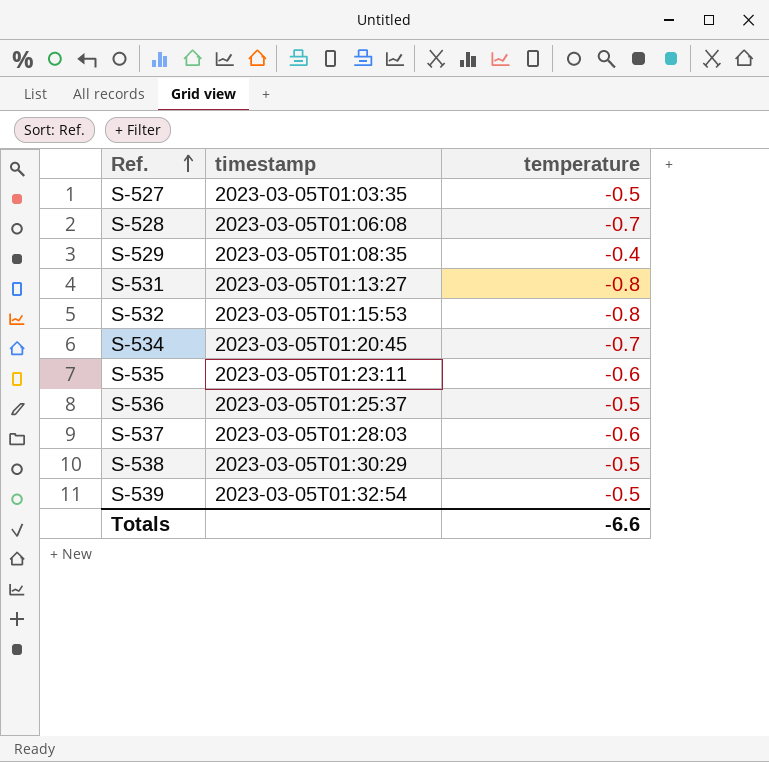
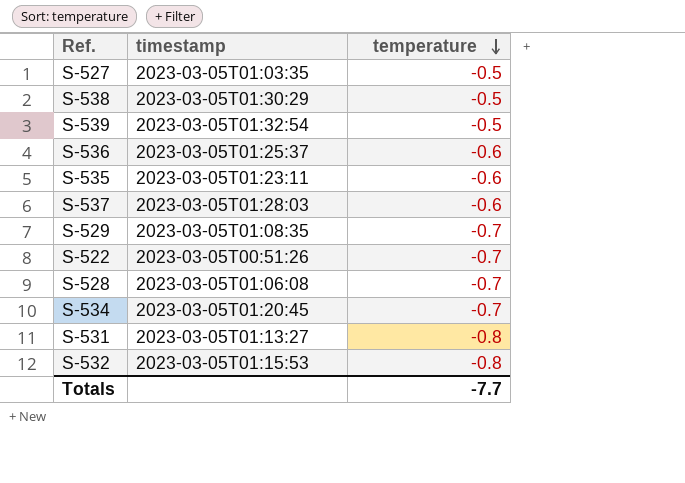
row order: Ref. ascending -> temperature descending
S-536 | temperature: -0.5 -> -0.6
S-529 | temperature: -0.4 -> -0.7
row S-522: none -> 2023-03-05T00:51:26 | -0.7
Totals | temperature: -6.6 -> -7.7

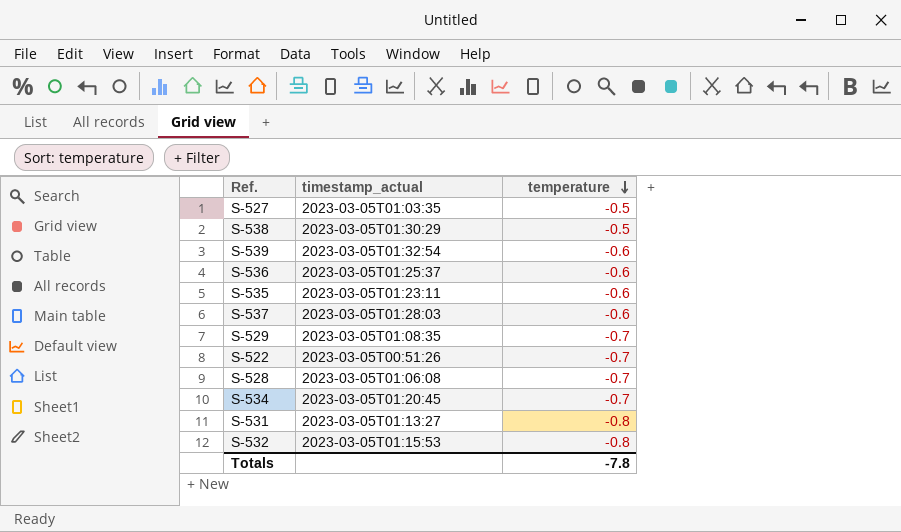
column name: timestamp -> timestamp_actual
S-539 | temperature: -0.5 -> -0.6
Totals | temperature: -7.7 -> -7.8

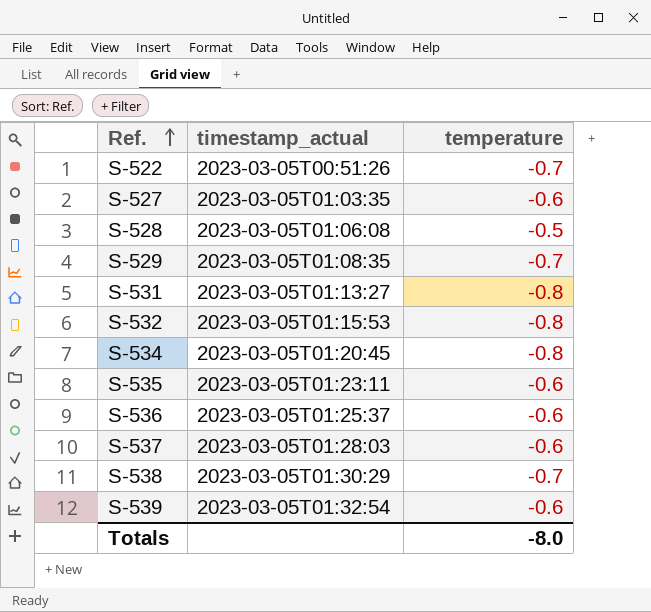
row order: temperature descending -> Ref. ascending
S-527 | temperature: -0.5 -> -0.6
S-528 | temperature: -0.7 -> -0.5
S-534 | temperature: -0.7 -> -0.8
S-538 | temperature: -0.5 -> -0.7
Totals | temperature: -7.8 -> -8.0

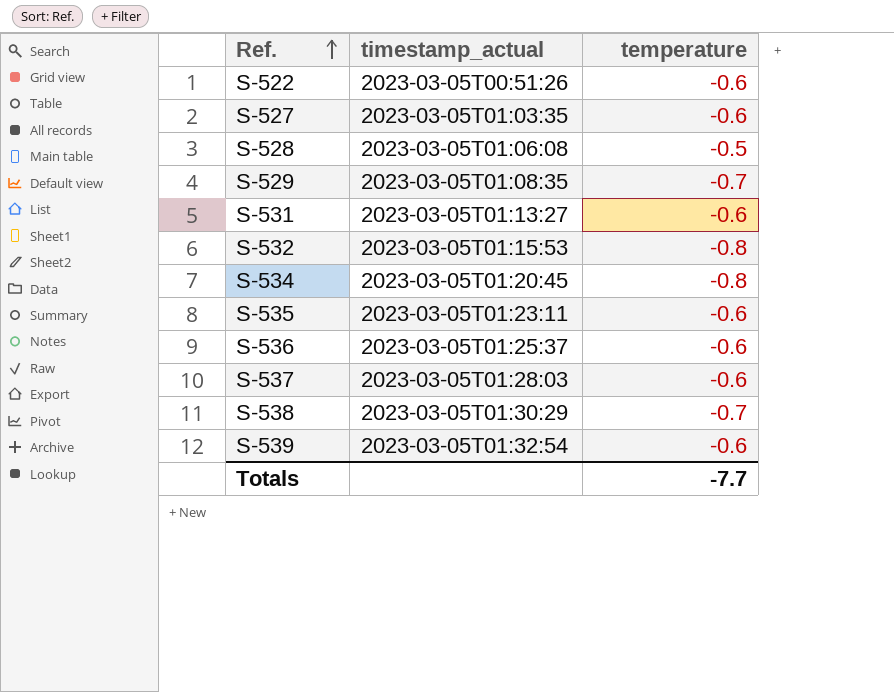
S-522 | temperature: -0.7 -> -0.6
S-531 | temperature: -0.8 -> -0.6
Totals | temperature: -8.0 -> -7.7

